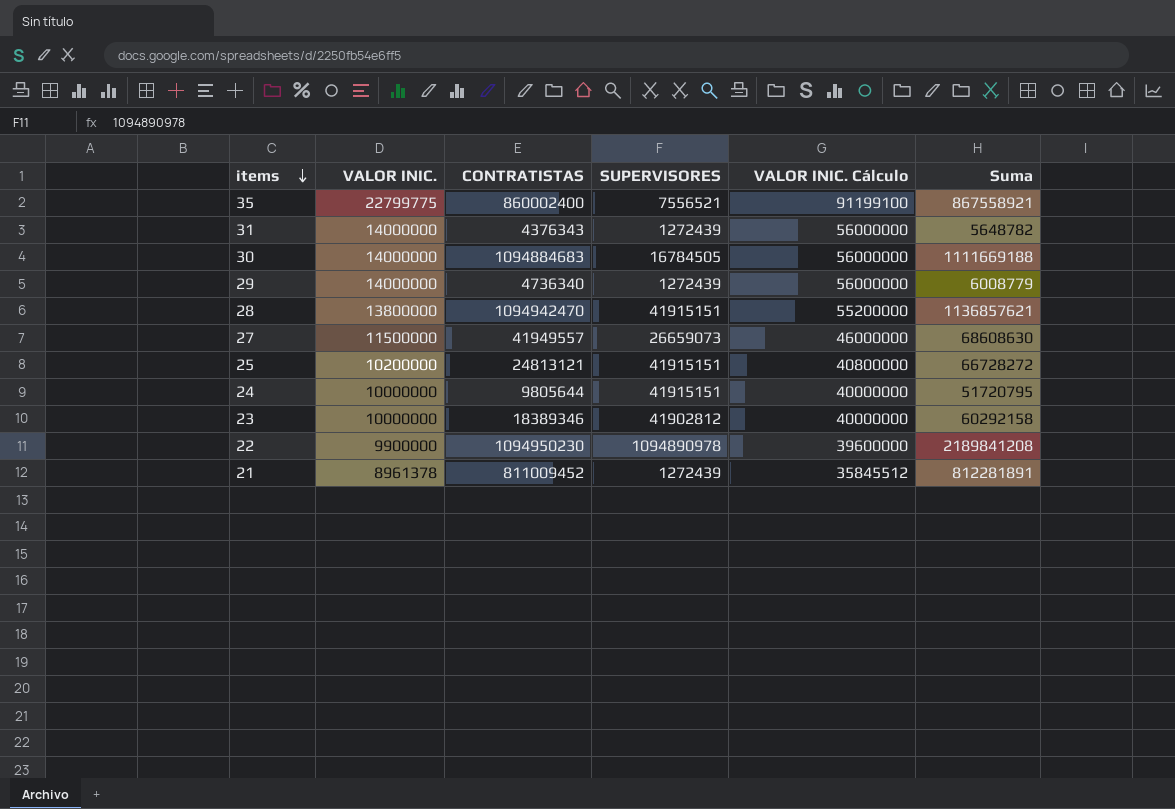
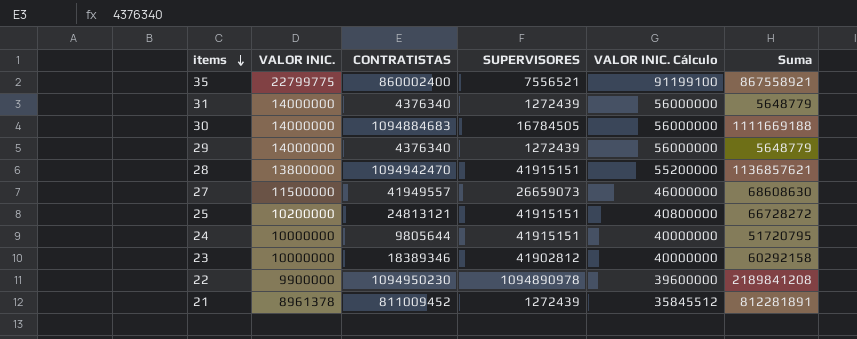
31 | CONTRATISTAS: 4376343 -> 4376340
31 | Suma: 5648782 -> 5648779
29 | CONTRATISTAS: 4736340 -> 4376340
29 | Suma: 6008779 -> 5648779

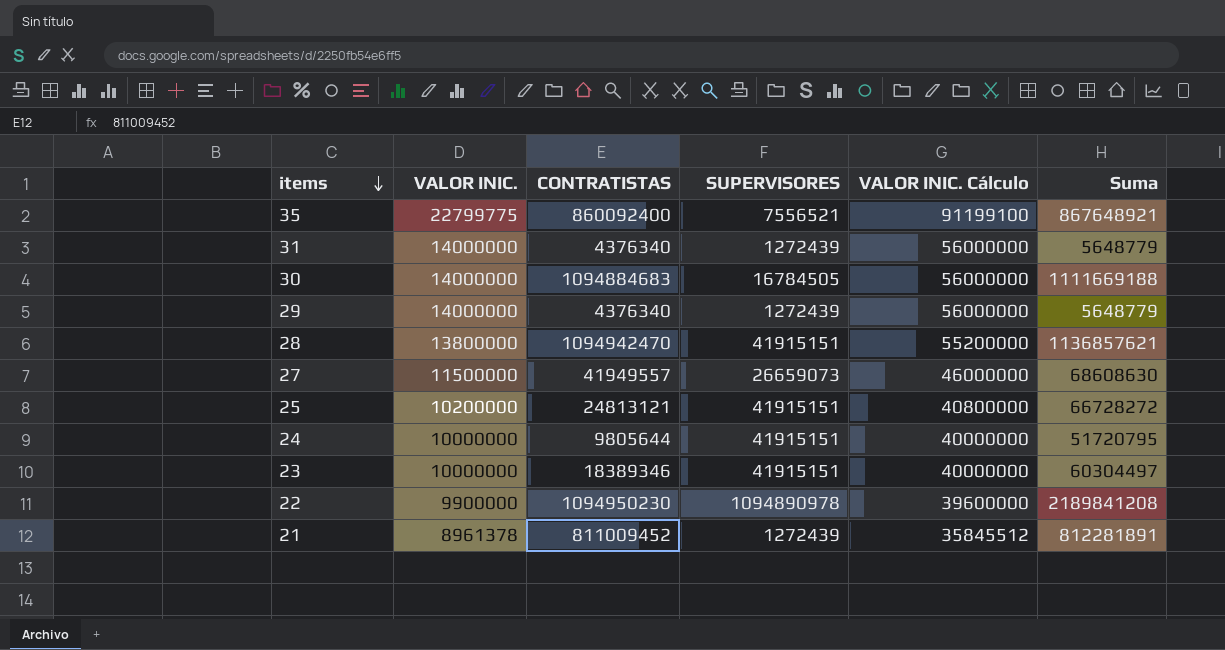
35 | CONTRATISTAS: 860002400 -> 860092400
35 | Suma: 867558921 -> 867648921
23 | SUPERVISORES: 41902812 -> 41915151
23 | Suma: 60292158 -> 60304497

